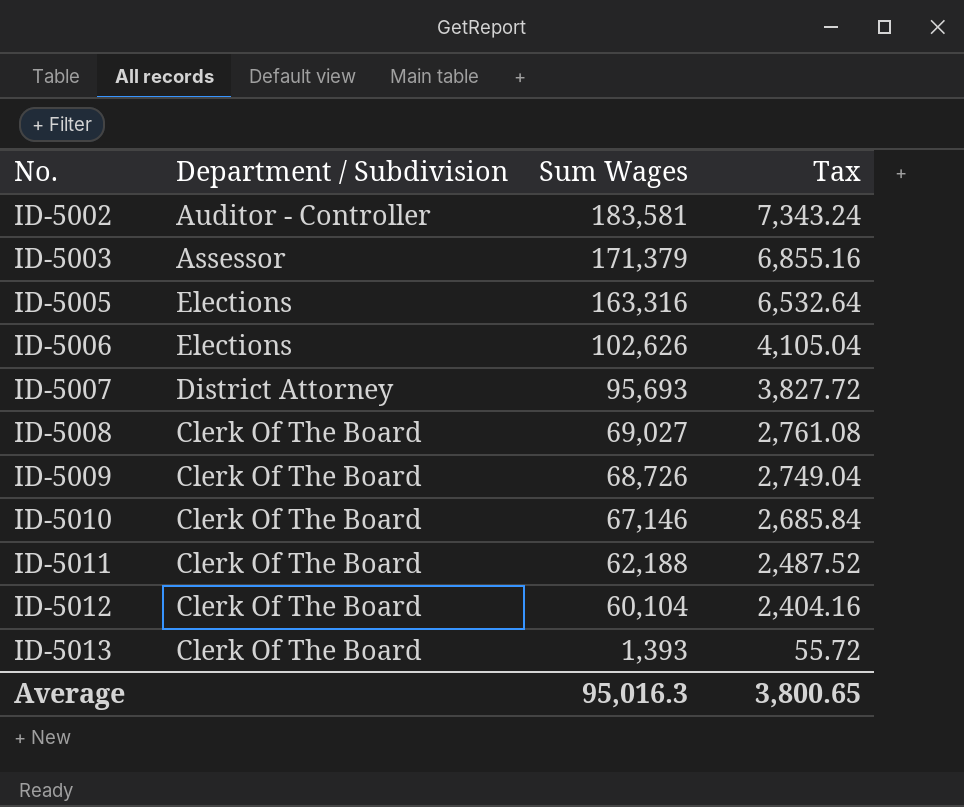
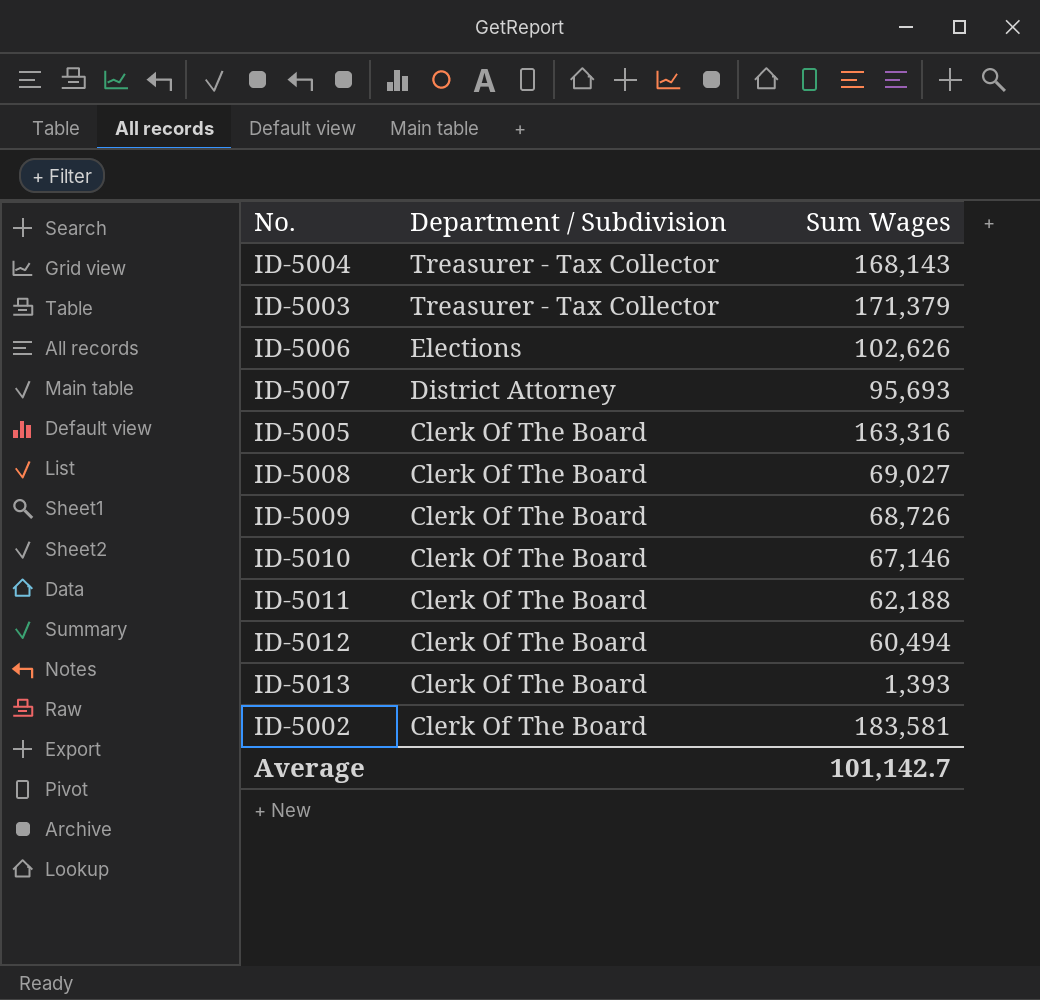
row order: No. ascending -> Department / Subdivision descending
column Tax | formula: [Sum Wages] * 0.04 -> none
row ID-5004: none -> Treasurer - Tax Collector | 168,143
ID-5003 | Department / Subdivision: Assessor -> Treasurer - Tax Collector
ID-5005 | Department / Subdivision: Elections -> Clerk Of The Board
ID-5012 | Sum Wages: 60,104 -> 60,494
ID-5002 | Department / Subdivision: Auditor - Controller -> Clerk Of The Board
Average | Sum Wages: 95,016.3 -> 101,142.7

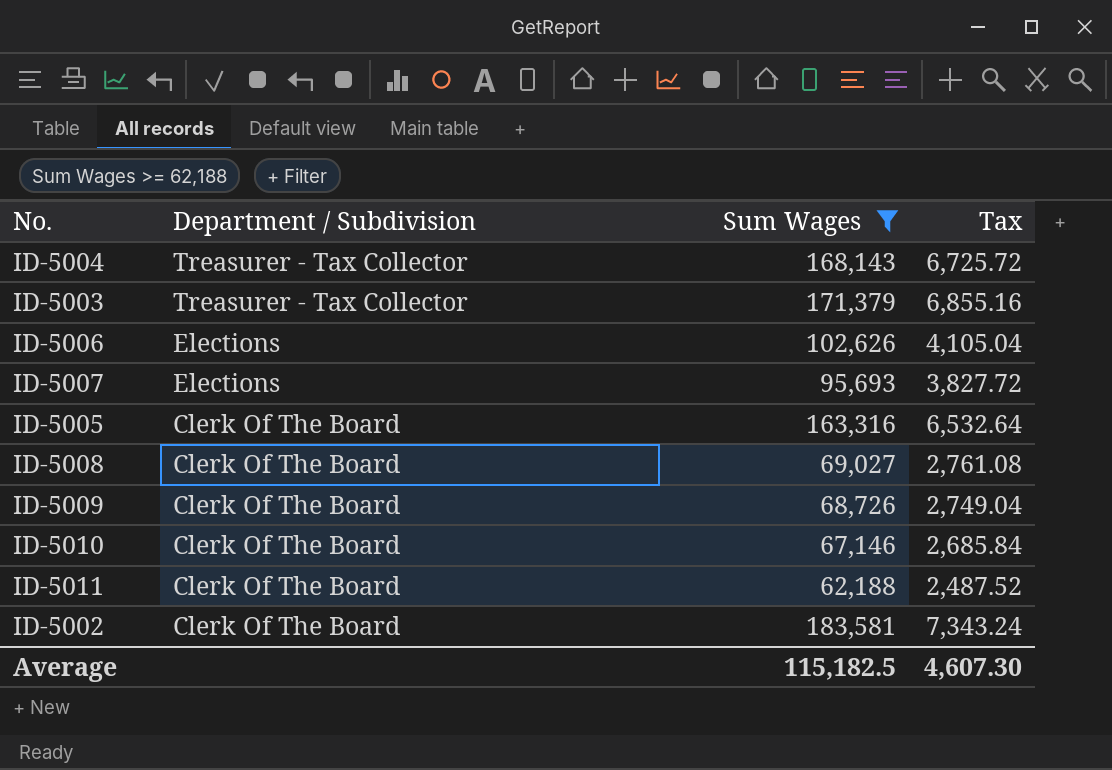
filter: none -> Sum Wages >= 62,188
column Tax | formula: none -> [Sum Wages] * 0.04
ID-5007 | Department / Subdivision: District Attorney -> Elections
Average | Sum Wages: 101,142.7 -> 115,182.5

